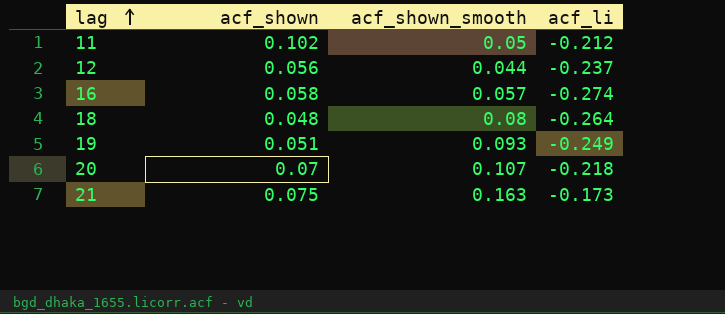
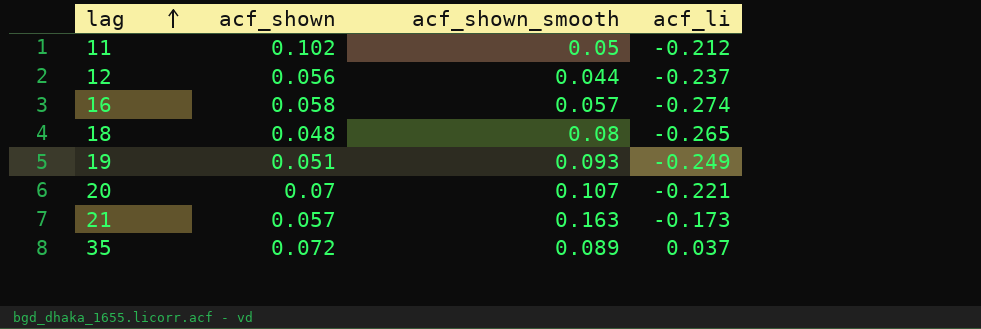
18 | acf_li: -0.264 -> -0.265
20 | acf_li: -0.218 -> -0.221
21 | acf_shown: 0.075 -> 0.057
row 35: none -> 0.072 | 0.089 | 0.037

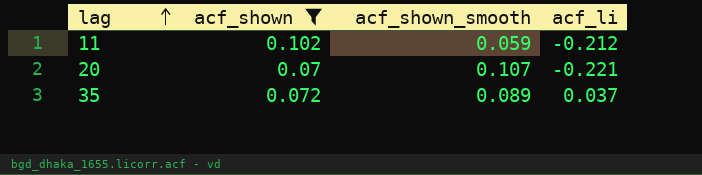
filter: none -> acf_shown >= 0.07
11 | acf_shown_smooth: 0.05 -> 0.059

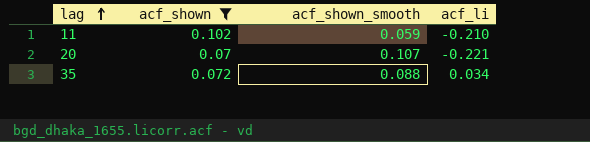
11 | acf_li: -0.212 -> -0.210
35 | acf_shown_smooth: 0.089 -> 0.088
35 | acf_li: 0.037 -> 0.034

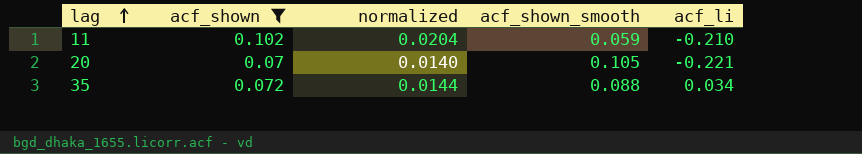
column normalized | formula: none -> [acf_shown] * 0.2
20 | acf_shown_smooth: 0.107 -> 0.105

